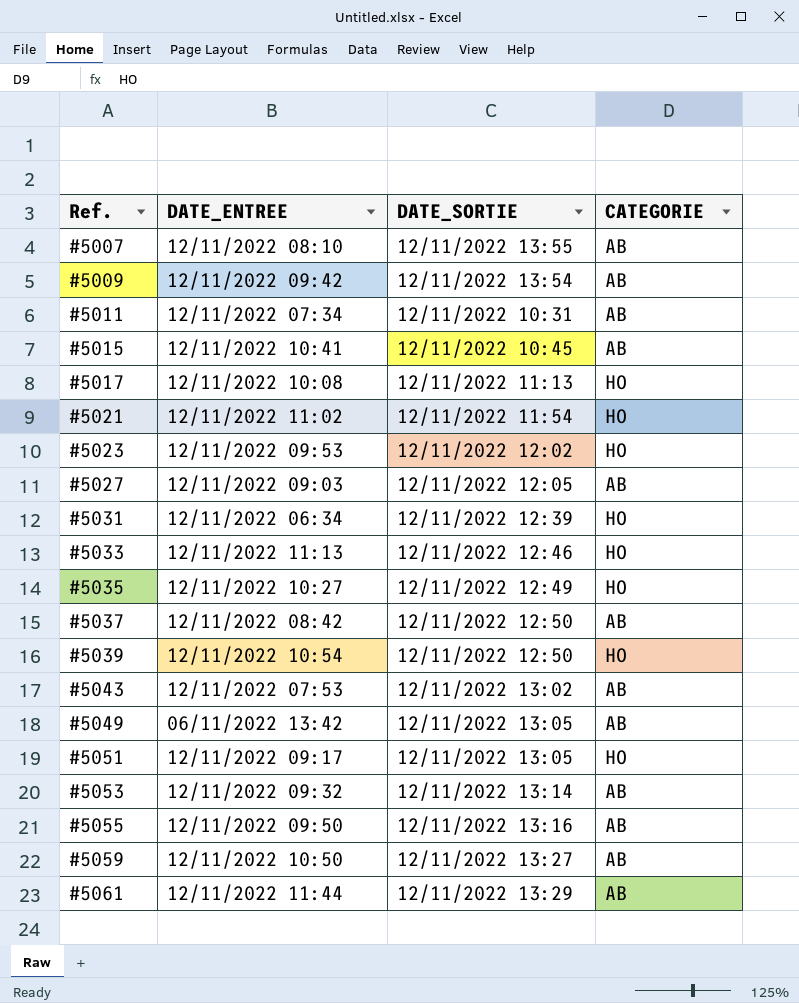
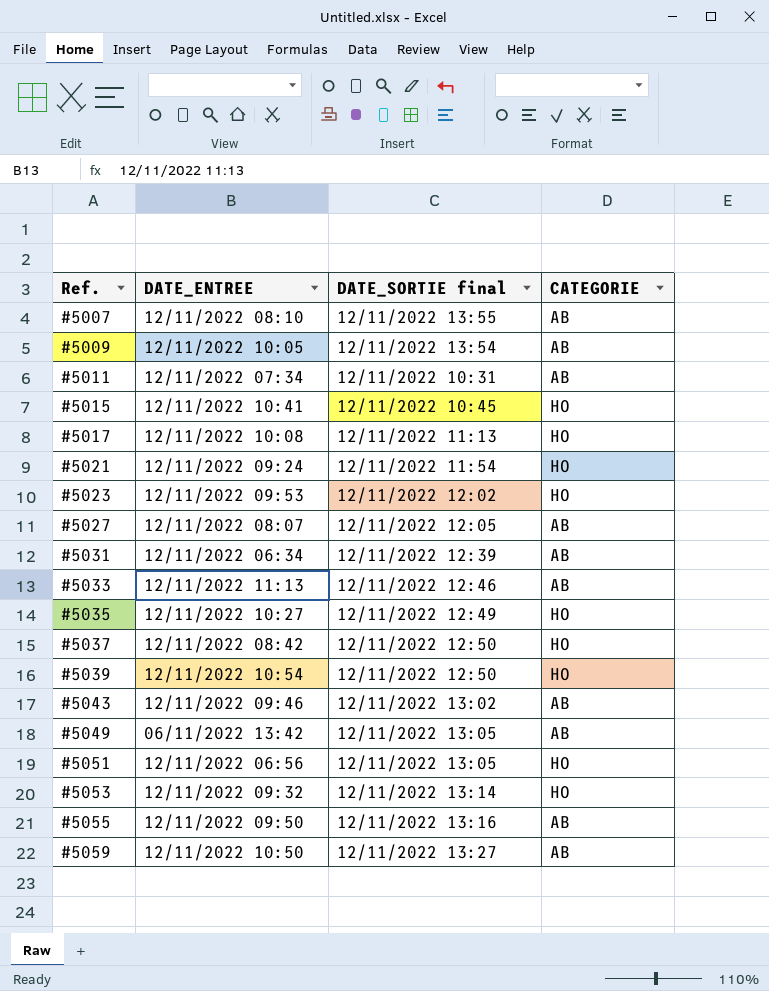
column name: DATE_SORTIE -> DATE_SORTIE final
row #5061: 12/11/2022 11:44 | 12/11/2022 13:29 | AB -> none
#5009 | DATE_ENTREE: 12/11/2022 09:42 -> 12/11/2022 10:05
#5015 | CATEGORIE: AB -> HO
#5021 | DATE_ENTREE: 12/11/2022 11:02 -> 12/11/2022 09:24
#5027 | DATE_ENTREE: 12/11/2022 09:03 -> 12/11/2022 08:07
#5031 | CATEGORIE: HO -> AB
#5033 | CATEGORIE: HO -> AB
#5037 | CATEGORIE: AB -> HO
#5043 | DATE_ENTREE: 12/11/2022 07:53 -> 12/11/2022 09:46
#5051 | DATE_ENTREE: 12/11/2022 09:17 -> 12/11/2022 06:56
#5053 | CATEGORIE: AB -> HO

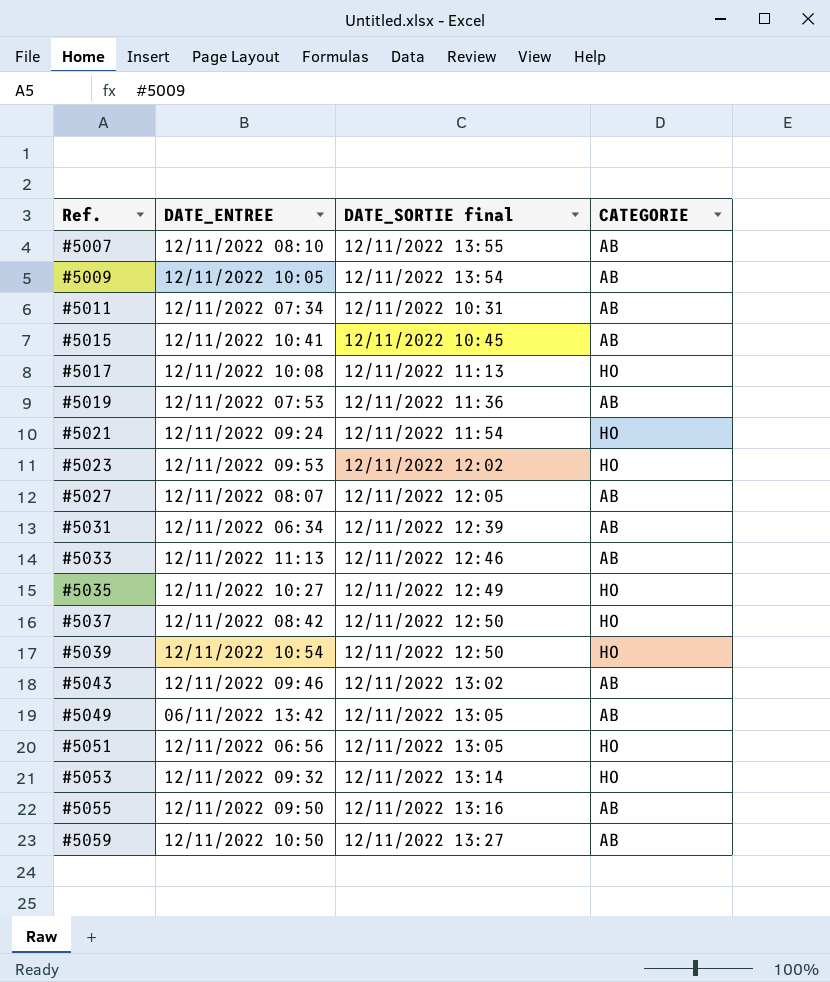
#5015 | CATEGORIE: HO -> AB
row #5019: none -> 12/11/2022 07:53 | 12/11/2022 11:36 | AB

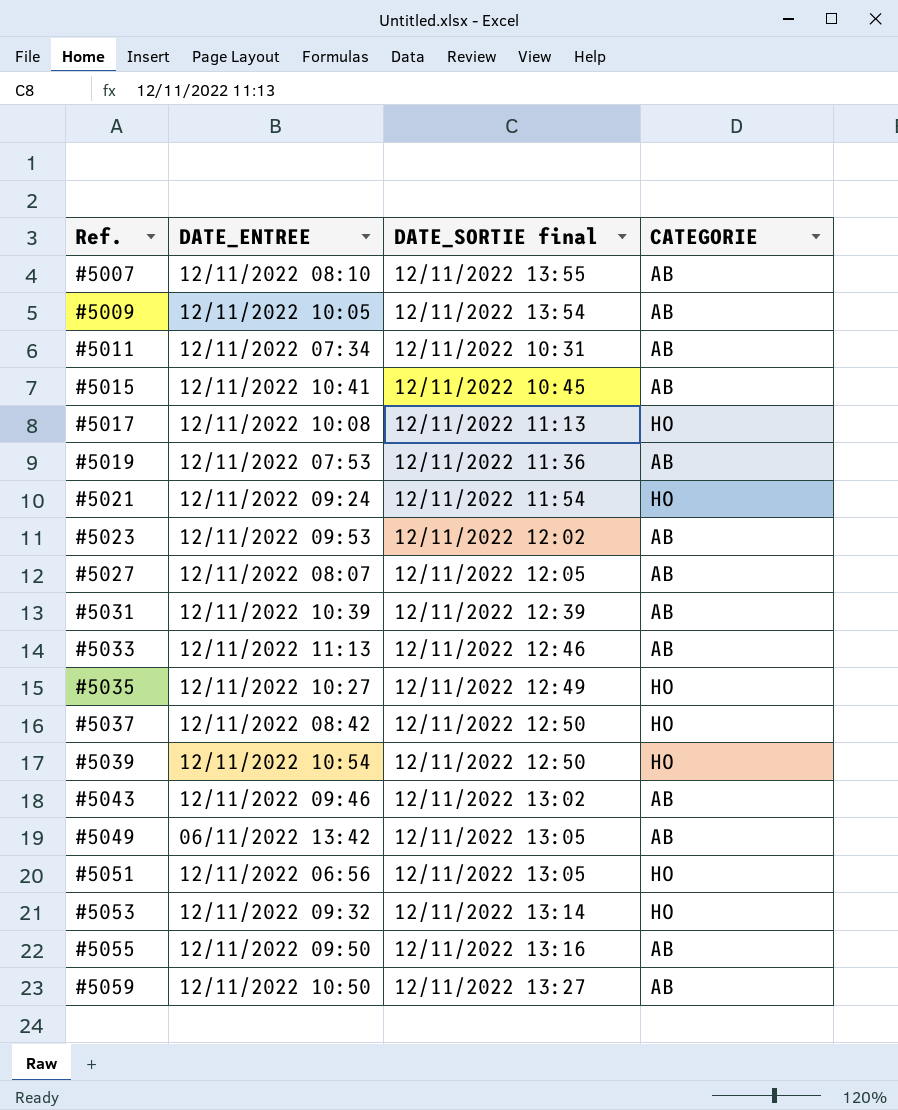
#5023 | CATEGORIE: HO -> AB
#5031 | DATE_ENTREE: 12/11/2022 06:34 -> 12/11/2022 10:39

